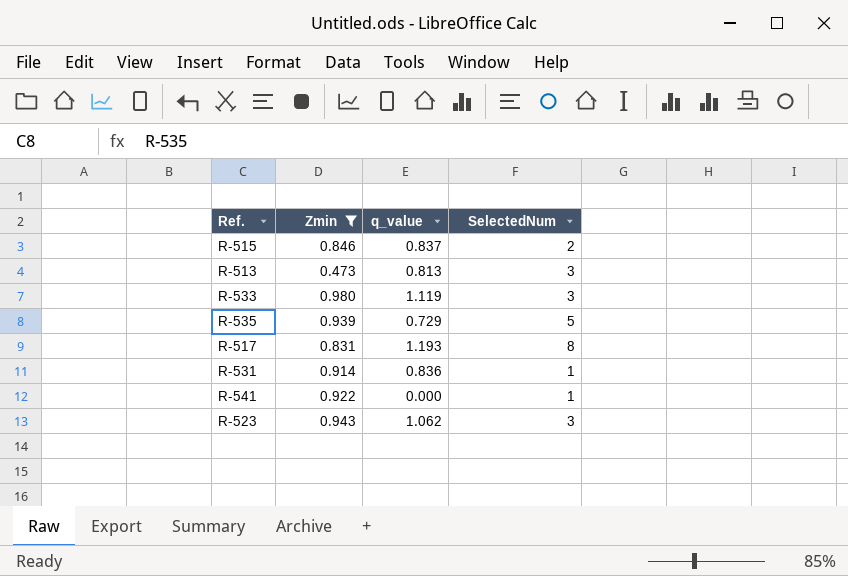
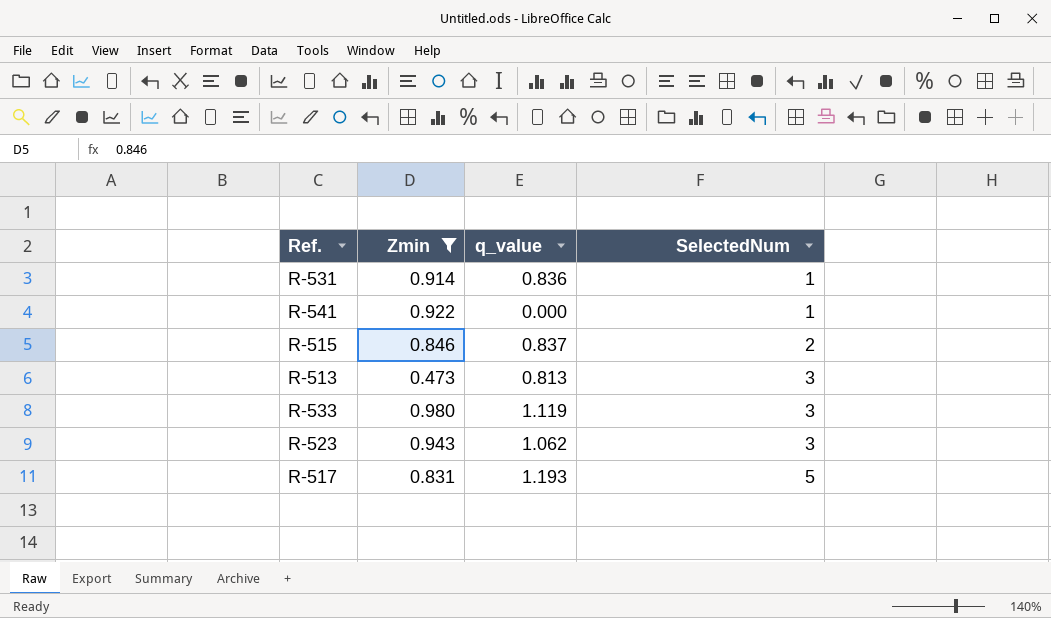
row order: none -> SelectedNum ascending
row R-535: 0.939 | 0.729 | 5 -> none
R-517 | SelectedNum: 8 -> 5

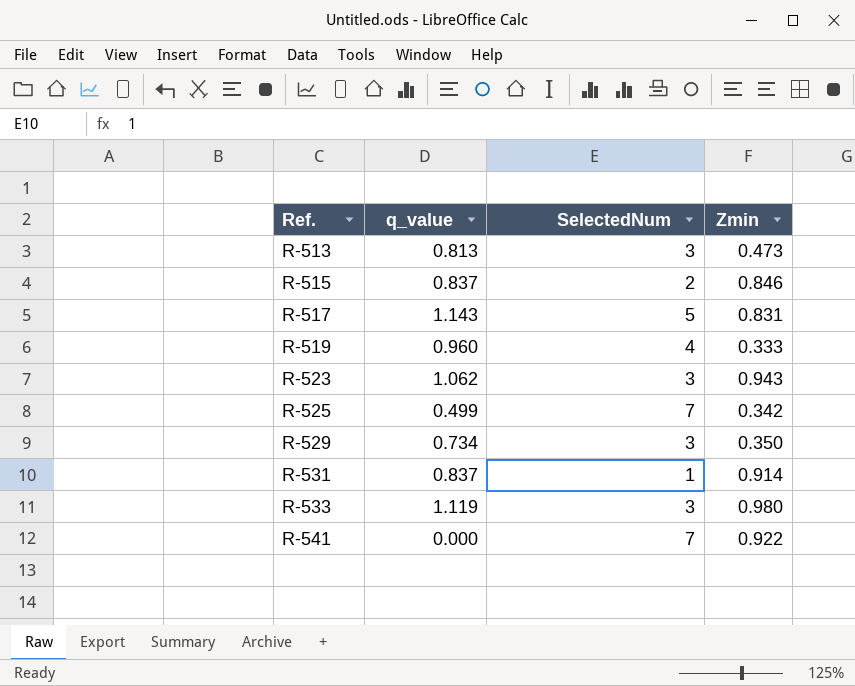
filter: Zmin >= 0.473 -> none
row order: SelectedNum ascending -> Ref. ascending
column Zmin | position: 2 -> 4
R-517 | q_value: 1.193 -> 1.143
R-531 | q_value: 0.836 -> 0.837
R-541 | SelectedNum: 1 -> 7

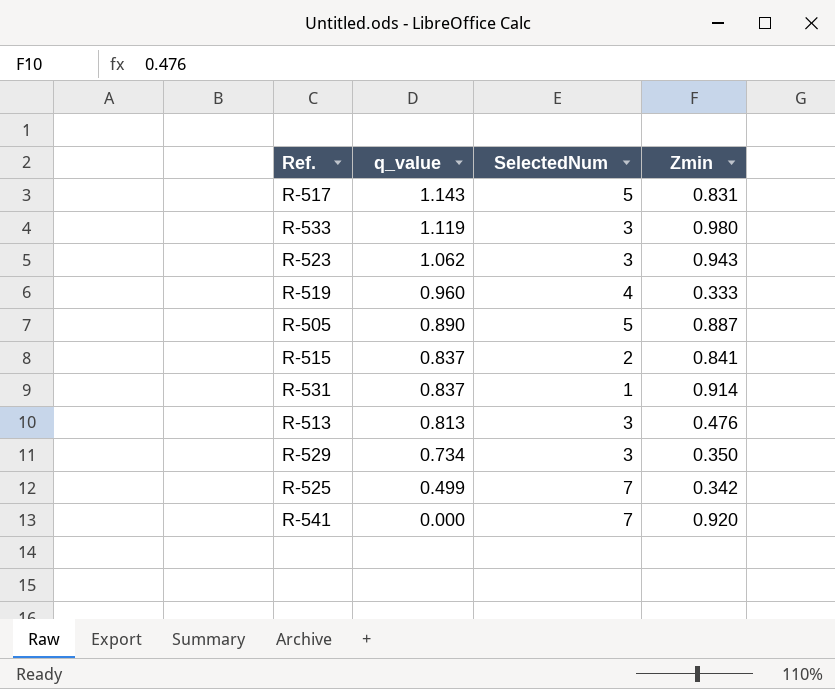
row order: Ref. ascending -> q_value descending
row R-505: none -> 0.890 | 5 | 0.887
R-515 | Zmin: 0.846 -> 0.841
R-513 | Zmin: 0.473 -> 0.476
R-541 | Zmin: 0.922 -> 0.920

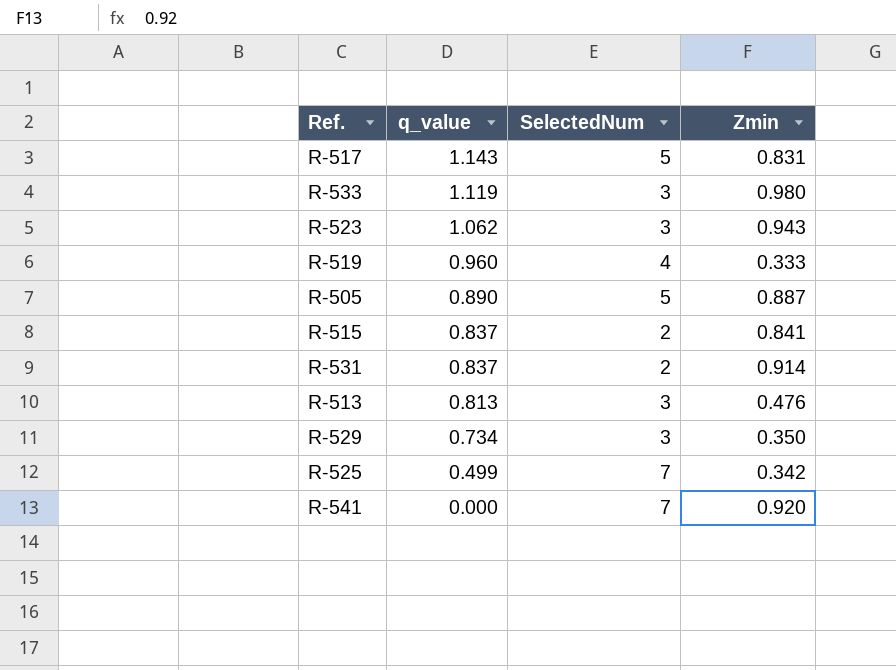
R-531 | SelectedNum: 1 -> 2

